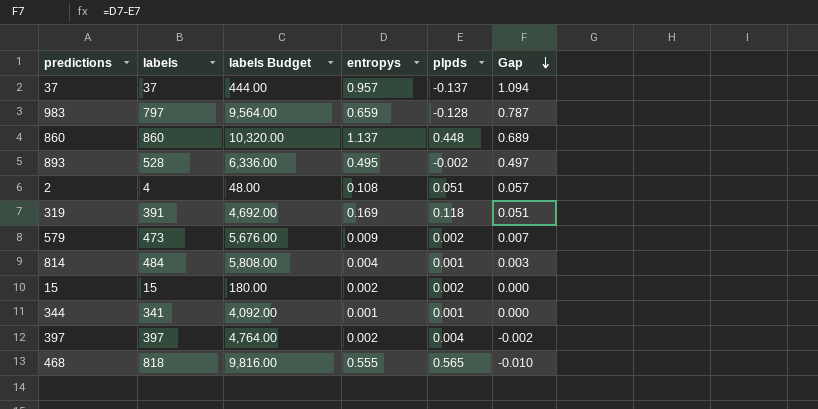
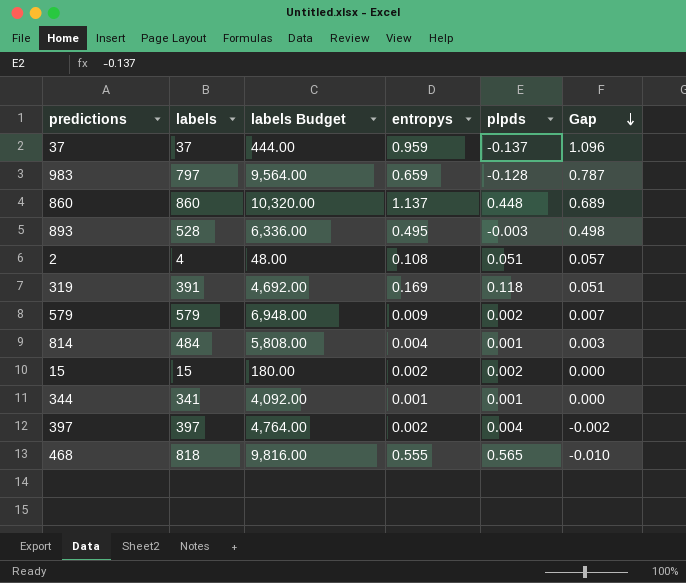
37 | entropys: 0.957 -> 0.959
37 | Gap: 1.094 -> 1.096
893 | plpds: -0.002 -> -0.003
893 | Gap: 0.497 -> 0.498
579 | labels: 473 -> 579
579 | labels Budget: 5,676.00 -> 6,948.00

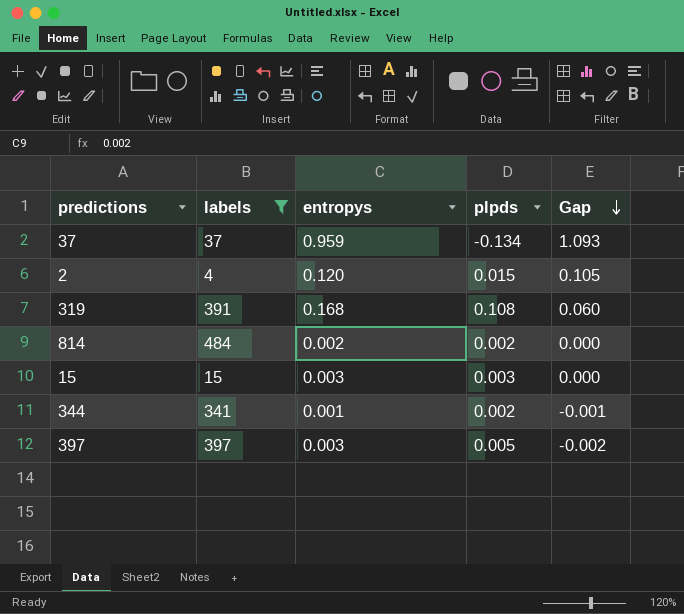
filter: none -> labels <= 484
column labels Budget | formula: [labels] * 12 -> none
37 | plpds: -0.137 -> -0.134
37 | Gap: 1.096 -> 1.093
2 | entropys: 0.108 -> 0.120
2 | plpds: 0.051 -> 0.015
2 | Gap: 0.057 -> 0.105
319 | entropys: 0.169 -> 0.168
319 | plpds: 0.118 -> 0.108
319 | Gap: 0.051 -> 0.060
814 | entropys: 0.004 -> 0.002
814 | plpds: 0.001 -> 0.002
814 | Gap: 0.003 -> 0.000
15 | entropys: 0.002 -> 0.003
15 | plpds: 0.002 -> 0.003
344 | plpds: 0.001 -> 0.002
344 | Gap: 0.000 -> -0.001
397 | entropys: 0.002 -> 0.003
397 | plpds: 0.004 -> 0.005

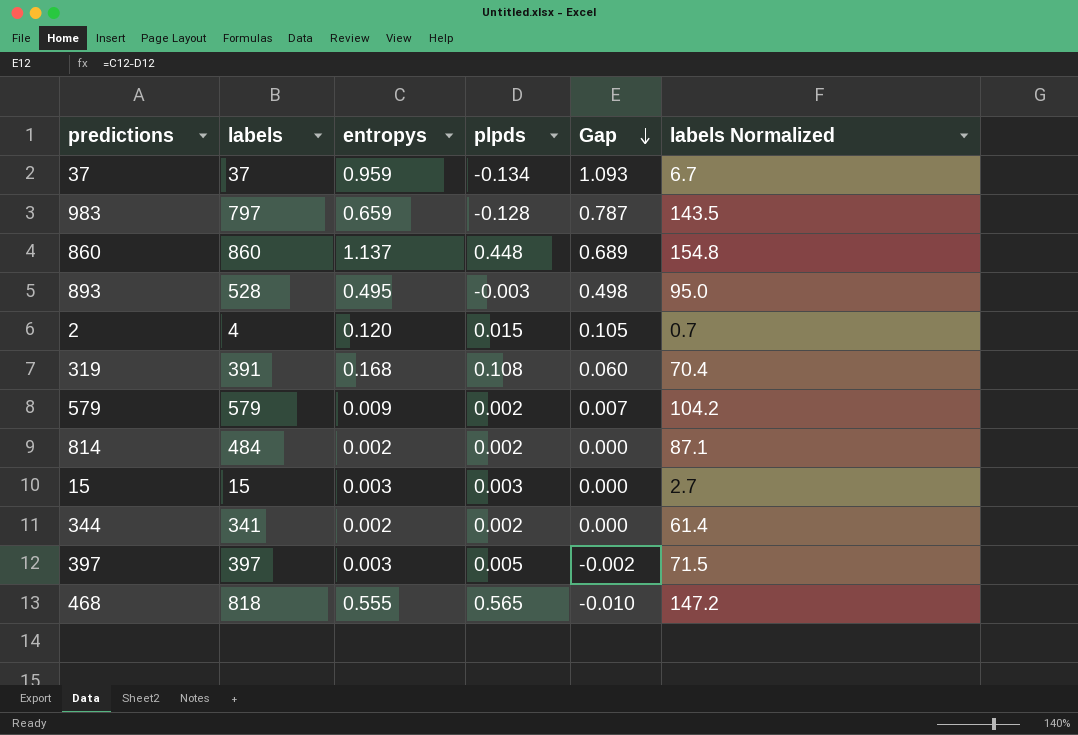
filter: labels <= 484 -> none
column labels Normalized | formula: none -> [labels] * 0.18
344 | entropys: 0.001 -> 0.002
344 | Gap: -0.001 -> 0.000

